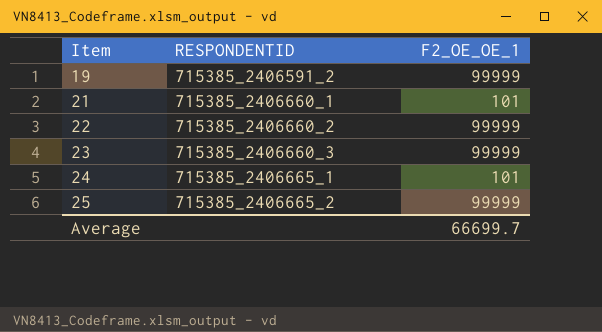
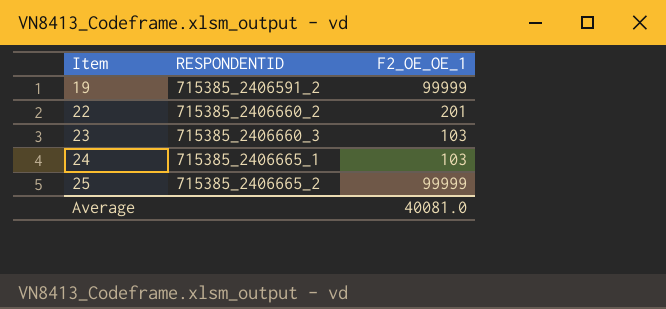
row 21: 715385_2406660_1 | 101 -> none
22 | F2_OE_OE_1: 99999 -> 201
23 | F2_OE_OE_1: 99999 -> 103
24 | F2_OE_OE_1: 101 -> 103
Average | F2_OE_OE_1: 66699.7 -> 40081.0

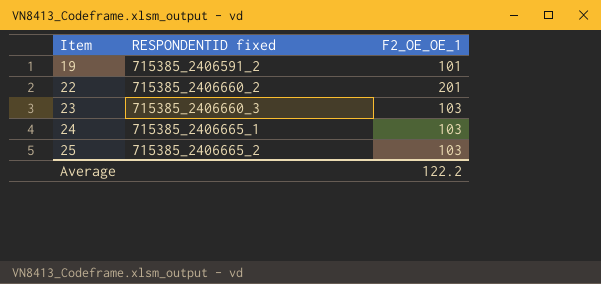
column name: RESPONDENTID -> RESPONDENTID fixed
19 | F2_OE_OE_1: 99999 -> 101
25 | F2_OE_OE_1: 99999 -> 103
Average | F2_OE_OE_1: 40081.0 -> 122.2

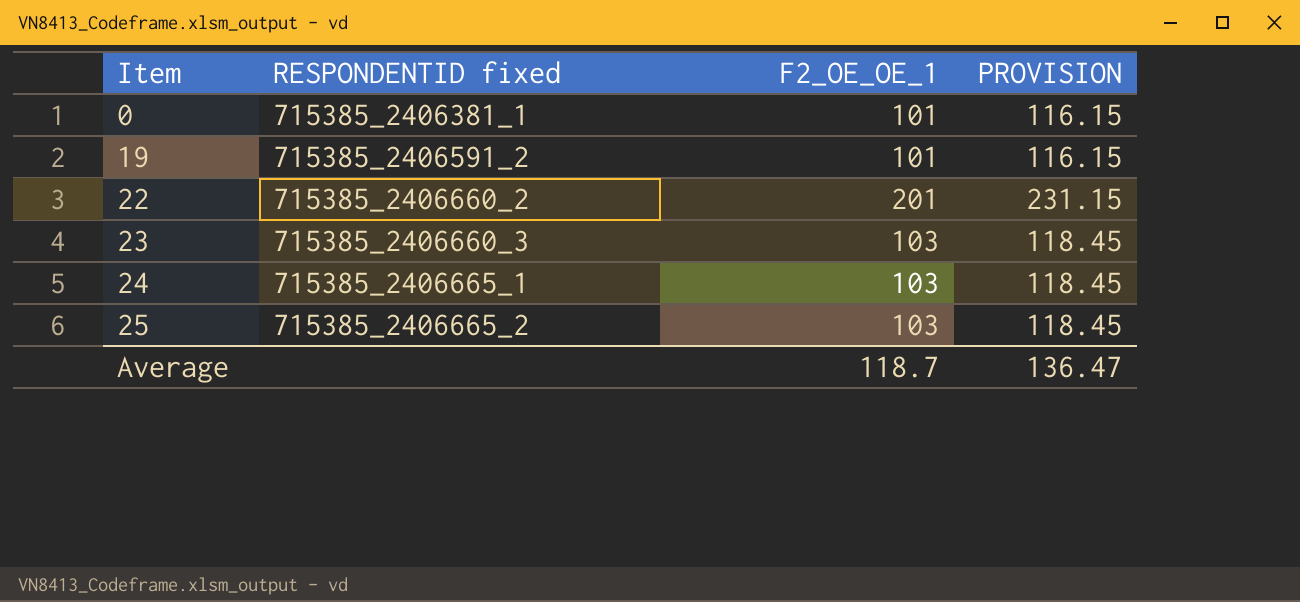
column PROVISION | formula: none -> [F2_OE_OE_1] * 1.15
row 0: none -> 715385_2406381_1 | 101 | 116.15
Average | F2_OE_OE_1: 122.2 -> 118.7

